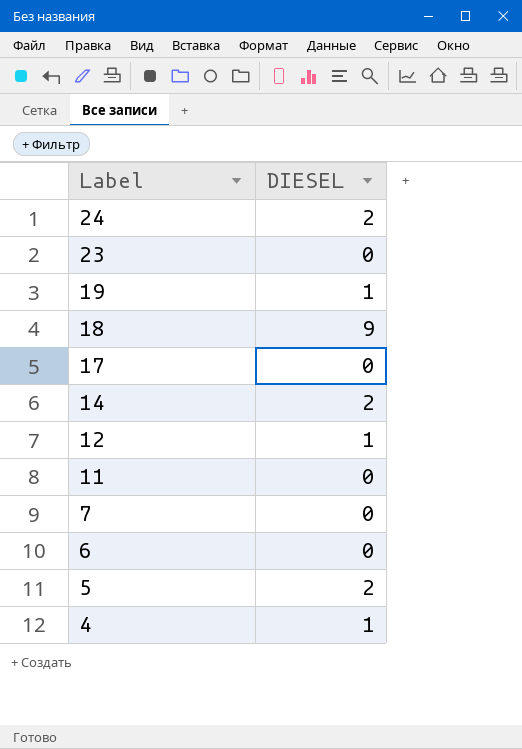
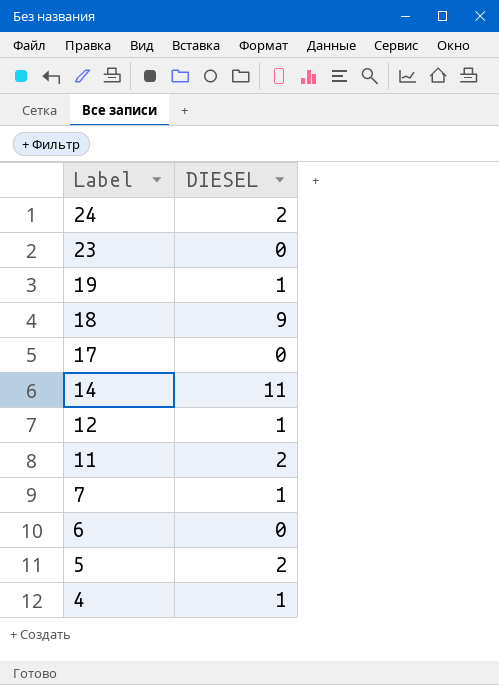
14 | DIESEL: 2 -> 11
11 | DIESEL: 0 -> 2
7 | DIESEL: 0 -> 1

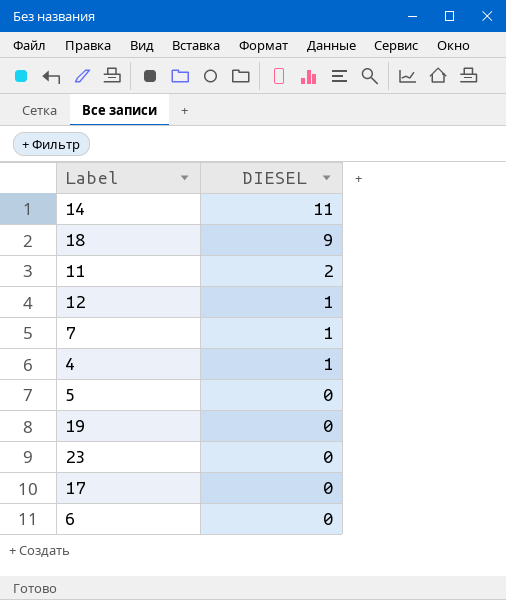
row order: Label descending -> DIESEL descending
row 24: 2 -> none
5 | DIESEL: 2 -> 0
19 | DIESEL: 1 -> 0

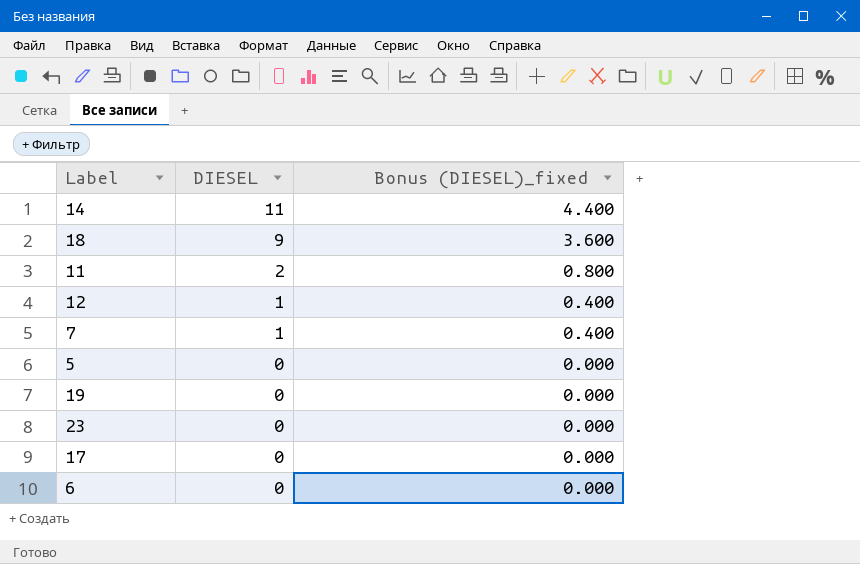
column Bonus (DIESEL)_fixed | formula: none -> [DIESEL] * 0.4
row 4: 1 -> none

